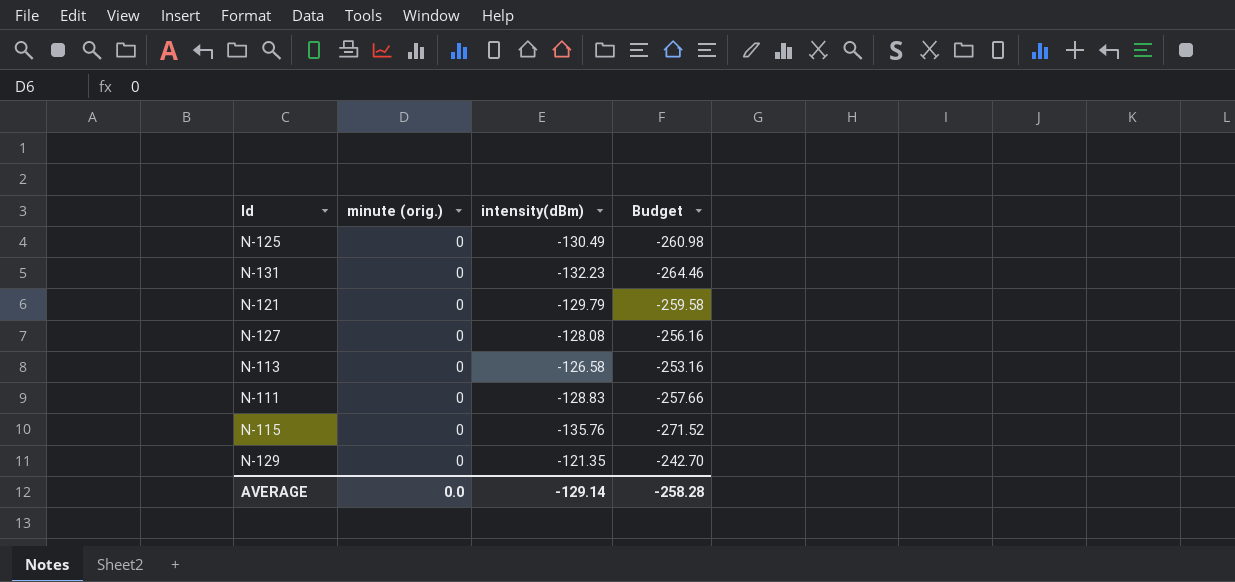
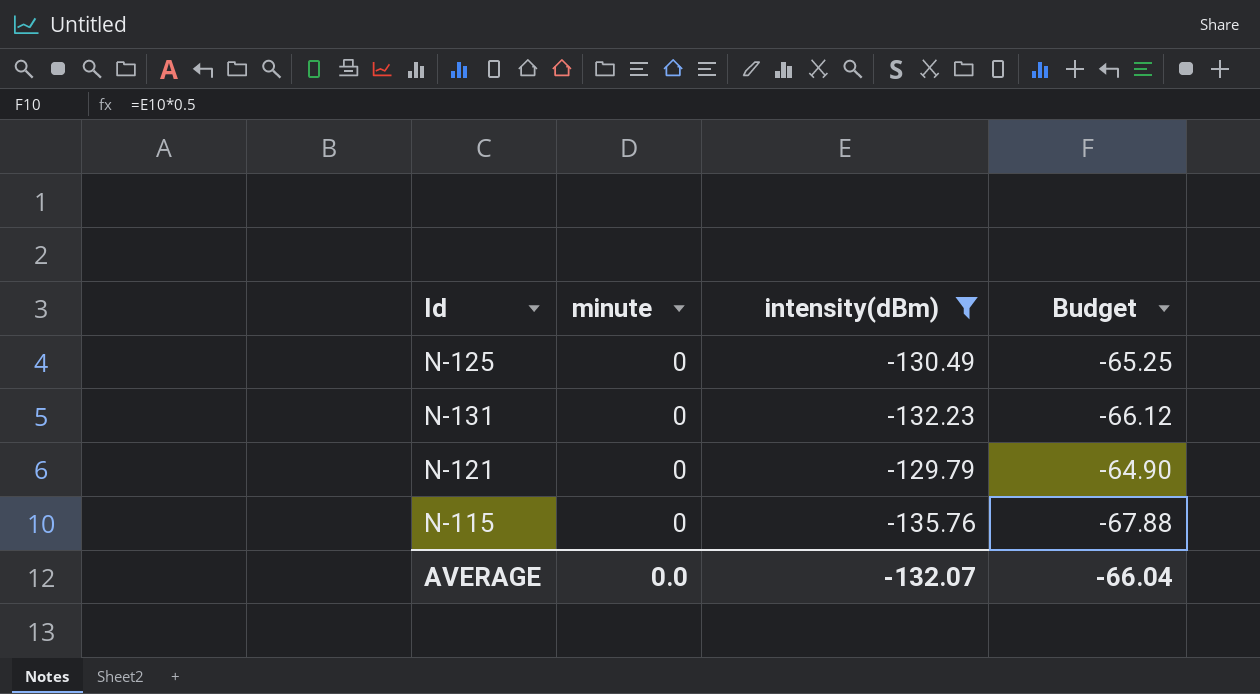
filter: none -> intensity(dBm) <= -129.79
column name: minute (orig.) -> minute
column Budget | formula: [intensity(dBm)] * 2 -> [intensity(dBm)] * 0.5
AVERAGE | intensity(dBm): -129.14 -> -132.07
AVERAGE | Budget: -258.28 -> -66.04

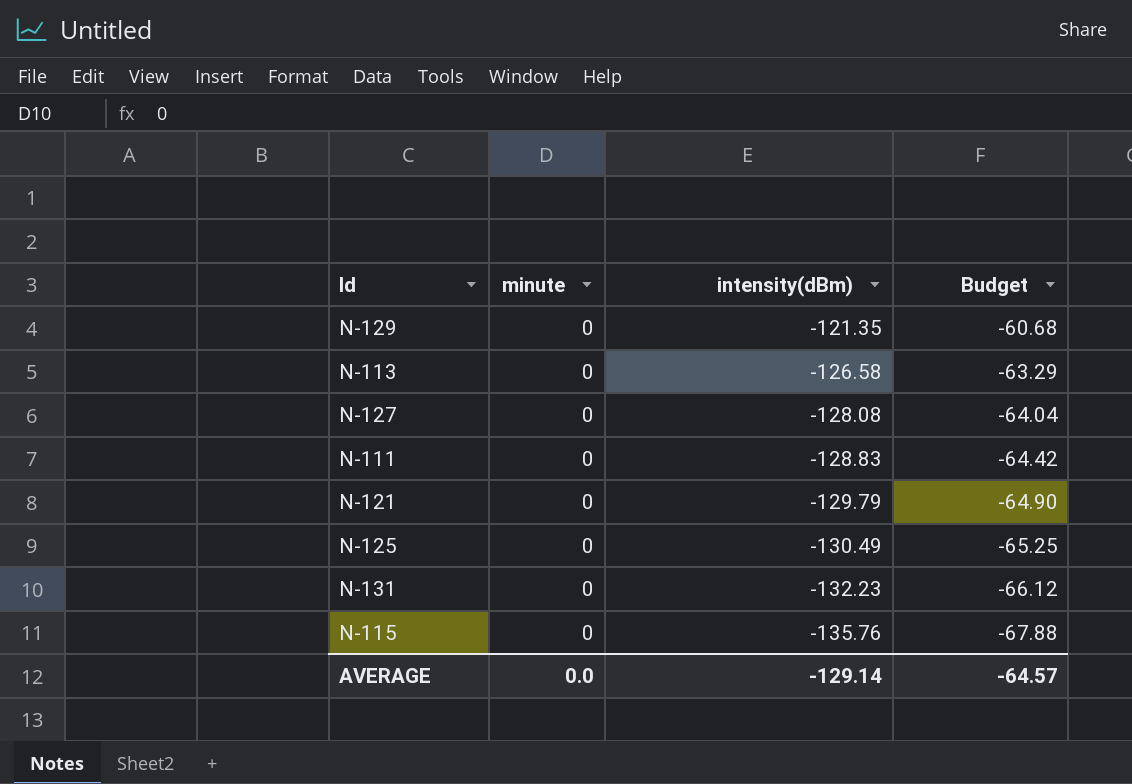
filter: intensity(dBm) <= -129.79 -> none
row order: none -> intensity(dBm) descending
AVERAGE | intensity(dBm): -132.07 -> -129.14
AVERAGE | Budget: -66.04 -> -64.57

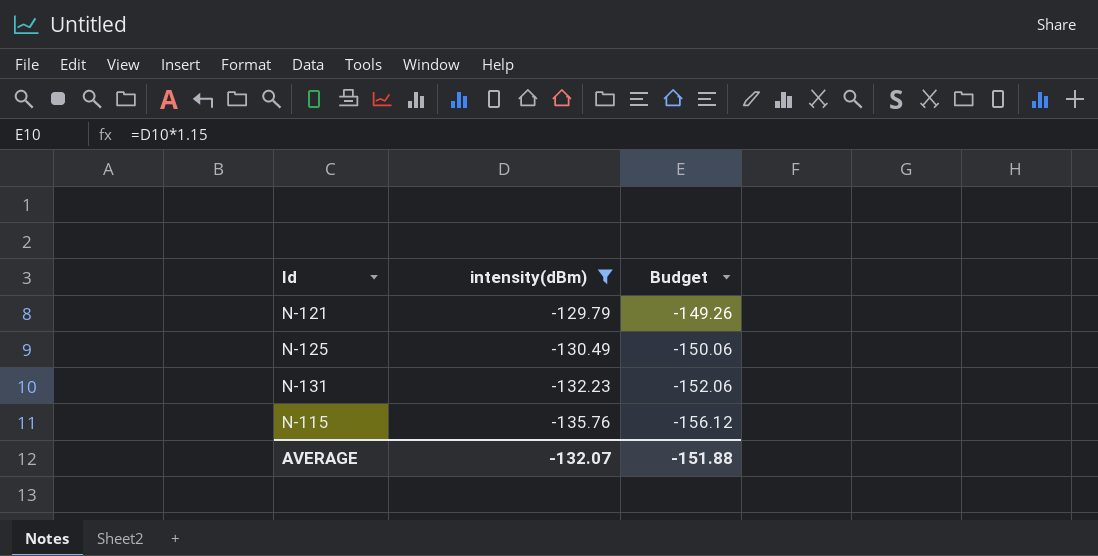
filter: none -> intensity(dBm) <= -129.79
column minute | position: 2 -> none
column Budget | formula: [intensity(dBm)] * 0.5 -> [intensity(dBm)] * 1.15
AVERAGE | intensity(dBm): -129.14 -> -132.07
AVERAGE | Budget: -64.57 -> -151.88

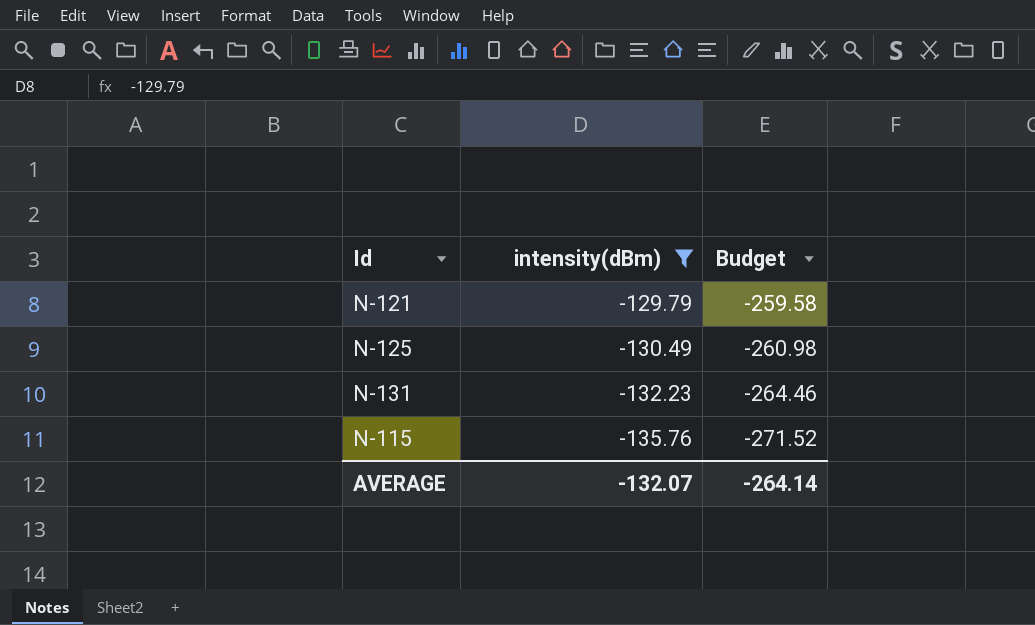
column Budget | formula: [intensity(dBm)] * 1.15 -> [intensity(dBm)] * 2
AVERAGE | Budget: -151.88 -> -264.14

